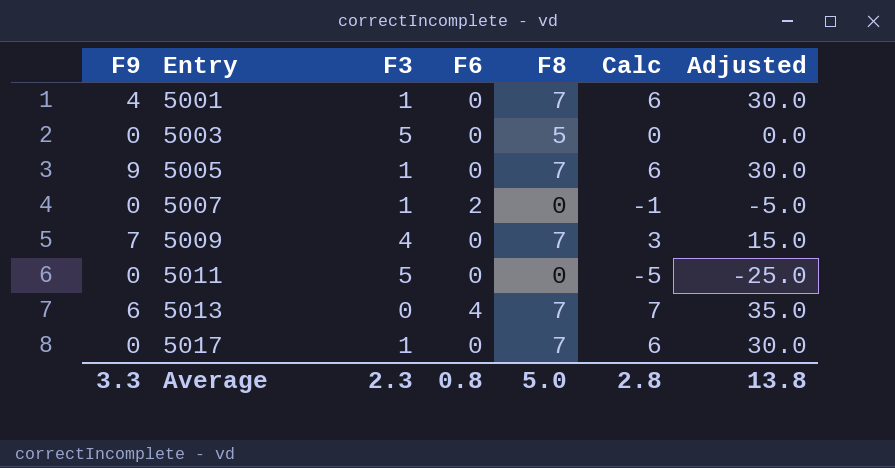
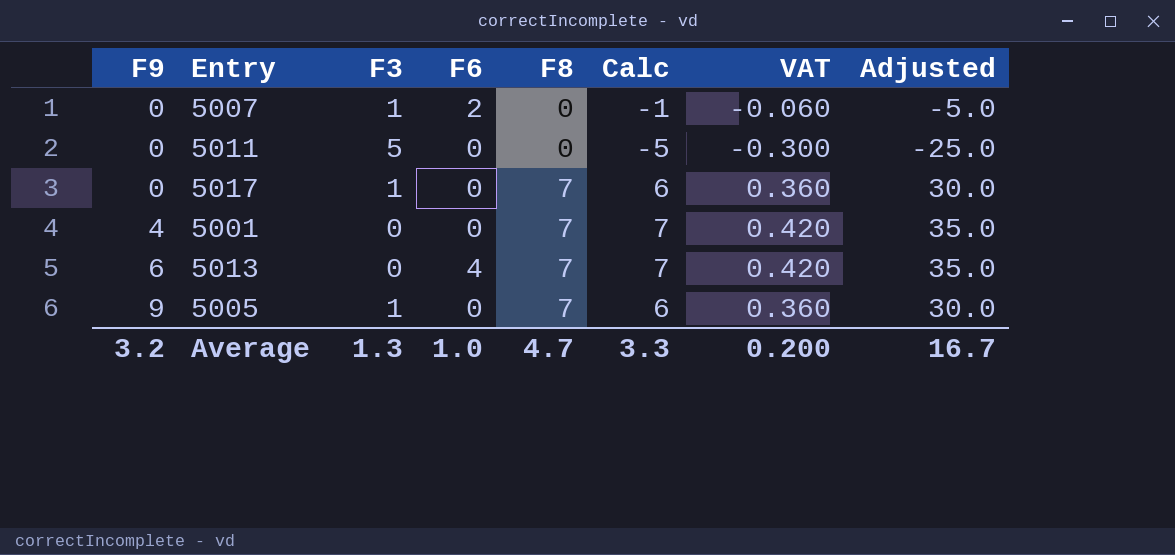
row order: Entry ascending -> F9 ascending
column VAT | formula: none -> [Calc] * 0.06
row 5003: 0 | 5 | 0 | 5 | 0 | 0.0 -> none
row 5009: 7 | 4 | 0 | 7 | 3 | 15.0 -> none
5001 | F3: 1 -> 0
5001 | Calc: 6 -> 7
5001 | Adjusted: 30.0 -> 35.0
Average | F9: 3.3 -> 3.2
Average | F3: 2.3 -> 1.3
Average | F6: 0.8 -> 1.0
Average | F8: 5.0 -> 4.7
Average | Calc: 2.8 -> 3.3
Average | Adjusted: 13.8 -> 16.7

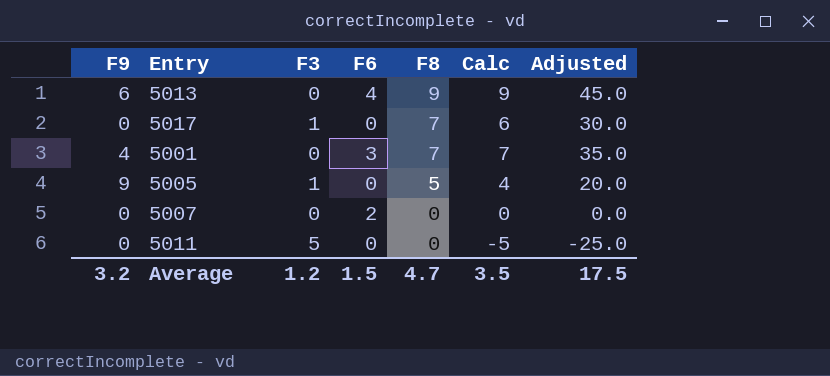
row order: F9 ascending -> F8 descending
column VAT | formula: [Calc] * 0.06 -> none
5013 | F8: 7 -> 9
5013 | Calc: 7 -> 9
5013 | Adjusted: 35.0 -> 45.0
5001 | F6: 0 -> 3
5005 | F8: 7 -> 5
5005 | Calc: 6 -> 4
5005 | Adjusted: 30.0 -> 20.0
5007 | F3: 1 -> 0
5007 | Calc: -1 -> 0
5007 | Adjusted: -5.0 -> 0.0
Average | F3: 1.3 -> 1.2
Average | F6: 1.0 -> 1.5
Average | Calc: 3.3 -> 3.5
Average | Adjusted: 16.7 -> 17.5

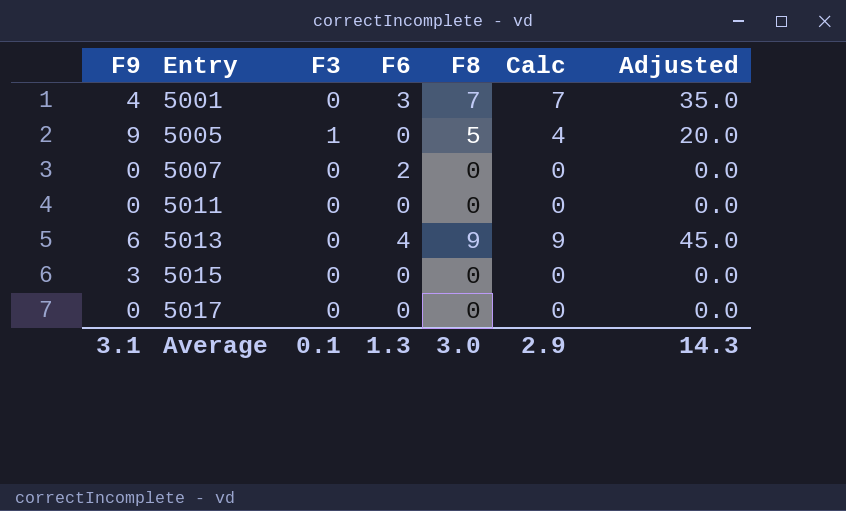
row order: F8 descending -> Entry ascending
5011 | F3: 5 -> 0
5011 | Calc: -5 -> 0
5011 | Adjusted: -25.0 -> 0.0
row 5015: none -> 3 | 0 | 0 | 0 | 0 | 0.0
5017 | F3: 1 -> 0
5017 | F8: 7 -> 0
5017 | Calc: 6 -> 0
5017 | Adjusted: 30.0 -> 0.0
Average | F9: 3.2 -> 3.1
Average | F3: 1.2 -> 0.1
Average | F6: 1.5 -> 1.3
Average | F8: 4.7 -> 3.0
Average | Calc: 3.5 -> 2.9
Average | Adjusted: 17.5 -> 14.3

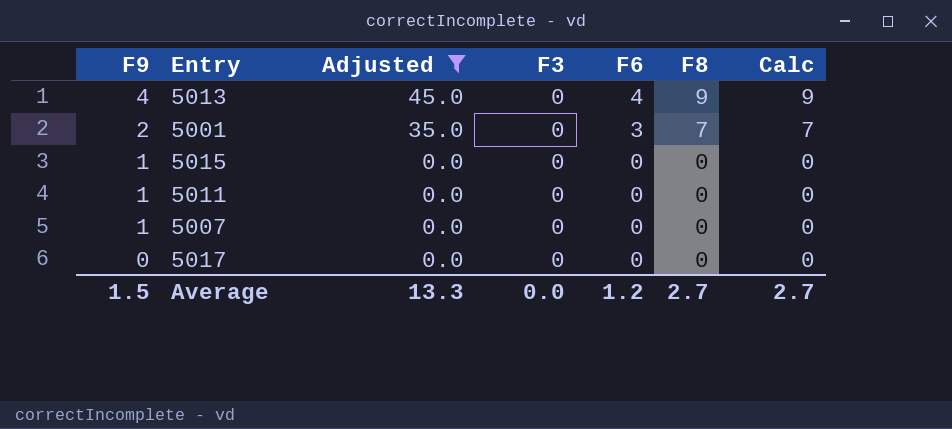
filter: none -> Adjusted != 20.0
row order: Entry ascending -> F9 descending
column Adjusted | position: 7 -> 3
5013 | F9: 6 -> 4
5001 | F9: 4 -> 2
5015 | F9: 3 -> 1
5011 | F9: 0 -> 1
5007 | F9: 0 -> 1
5007 | F6: 2 -> 0
Average | F9: 3.1 -> 1.5
Average | Adjusted: 14.3 -> 13.3
Average | F3: 0.1 -> 0.0
Average | F6: 1.3 -> 1.2
Average | F8: 3.0 -> 2.7
Average | Calc: 2.9 -> 2.7

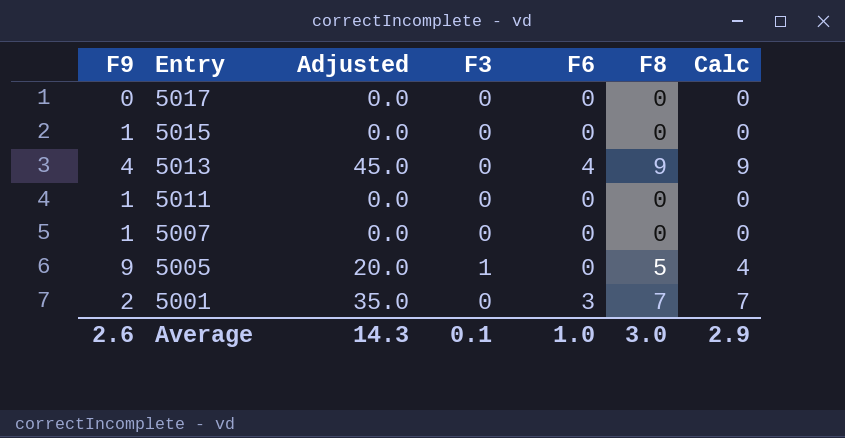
filter: Adjusted != 20.0 -> none
row order: F9 descending -> Entry descending
Average | F9: 1.5 -> 2.6
Average | Adjusted: 13.3 -> 14.3
Average | F3: 0.0 -> 0.1
Average | F6: 1.2 -> 1.0
Average | F8: 2.7 -> 3.0
Average | Calc: 2.7 -> 2.9

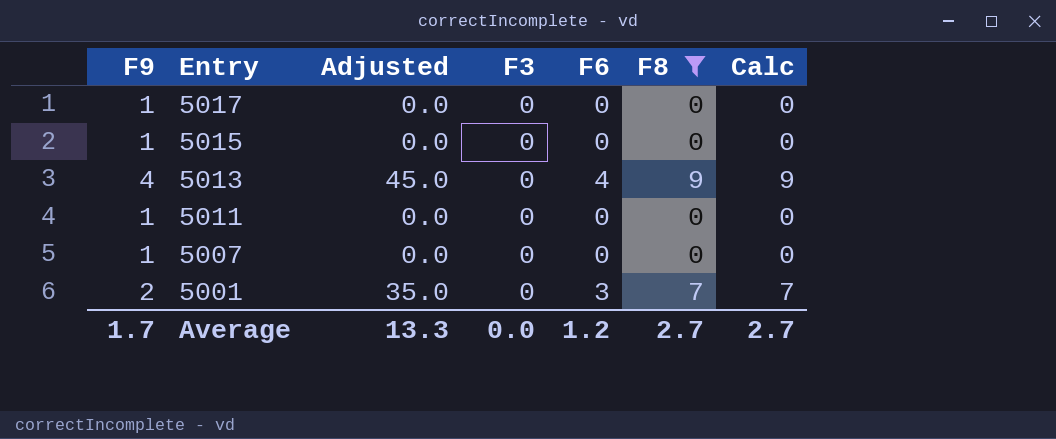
filter: none -> F8 != 5
5017 | F9: 0 -> 1
Average | F9: 2.6 -> 1.7
Average | Adjusted: 14.3 -> 13.3
Average | F3: 0.1 -> 0.0
Average | F6: 1.0 -> 1.2
Average | F8: 3.0 -> 2.7
Average | Calc: 2.9 -> 2.7

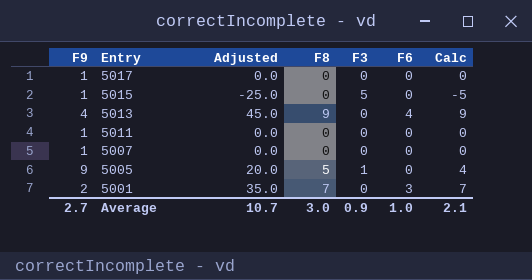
filter: F8 != 5 -> none
column F8 | position: 6 -> 4
5015 | Adjusted: 0.0 -> -25.0
5015 | F3: 0 -> 5
5015 | Calc: 0 -> -5
Average | F9: 1.7 -> 2.7
Average | Adjusted: 13.3 -> 10.7
Average | F8: 2.7 -> 3.0
Average | F3: 0.0 -> 0.9
Average | F6: 1.2 -> 1.0
Average | Calc: 2.7 -> 2.1

